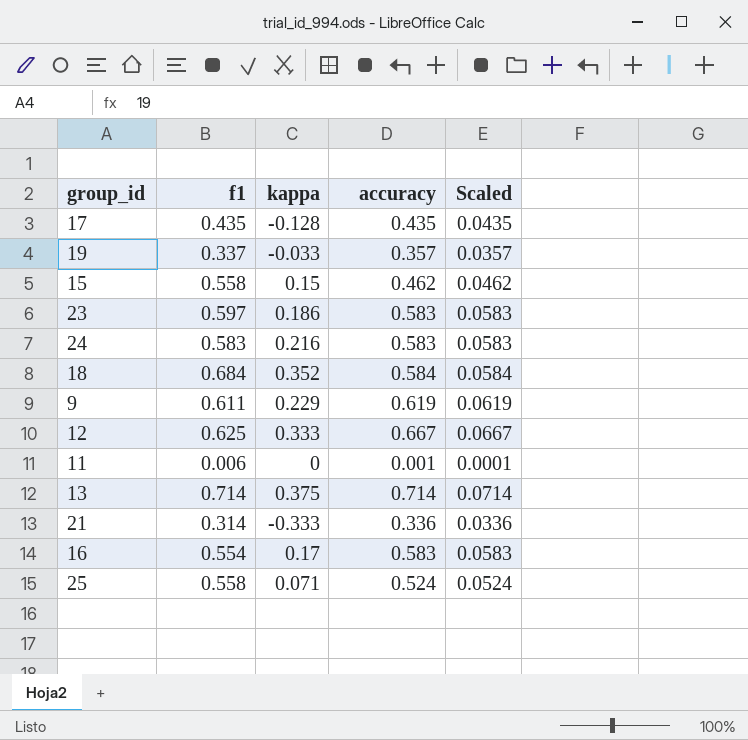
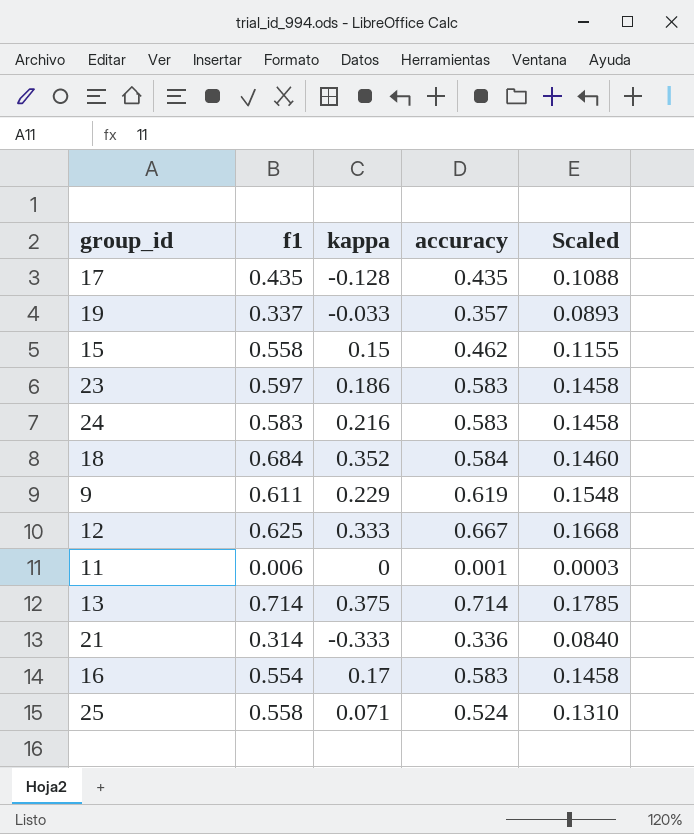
column Scaled | formula: [accuracy] * 0.1 -> [accuracy] * 0.25

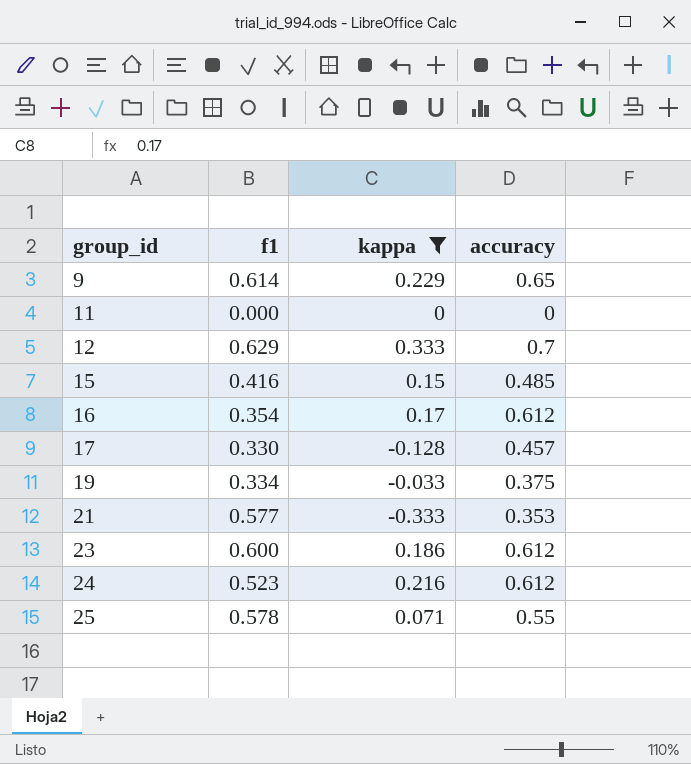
filter: none -> kappa <= 0.333
row order: none -> group_id ascending
column Scaled | formula: [accuracy] * 0.25 -> none
9 | f1: 0.611 -> 0.614
9 | accuracy: 0.619 -> 0.65
11 | f1: 0.006 -> 0.000
11 | accuracy: 0.001 -> 0
12 | f1: 0.625 -> 0.629
12 | accuracy: 0.667 -> 0.7
15 | f1: 0.558 -> 0.416
15 | accuracy: 0.462 -> 0.485
16 | f1: 0.554 -> 0.354
16 | accuracy: 0.583 -> 0.612
17 | f1: 0.435 -> 0.330
17 | accuracy: 0.435 -> 0.457
19 | f1: 0.337 -> 0.334
19 | accuracy: 0.357 -> 0.375
21 | f1: 0.314 -> 0.577
21 | accuracy: 0.336 -> 0.353
23 | f1: 0.597 -> 0.600
23 | accuracy: 0.583 -> 0.612
24 | f1: 0.583 -> 0.523
24 | accuracy: 0.583 -> 0.612
25 | f1: 0.558 -> 0.578
25 | accuracy: 0.524 -> 0.55

